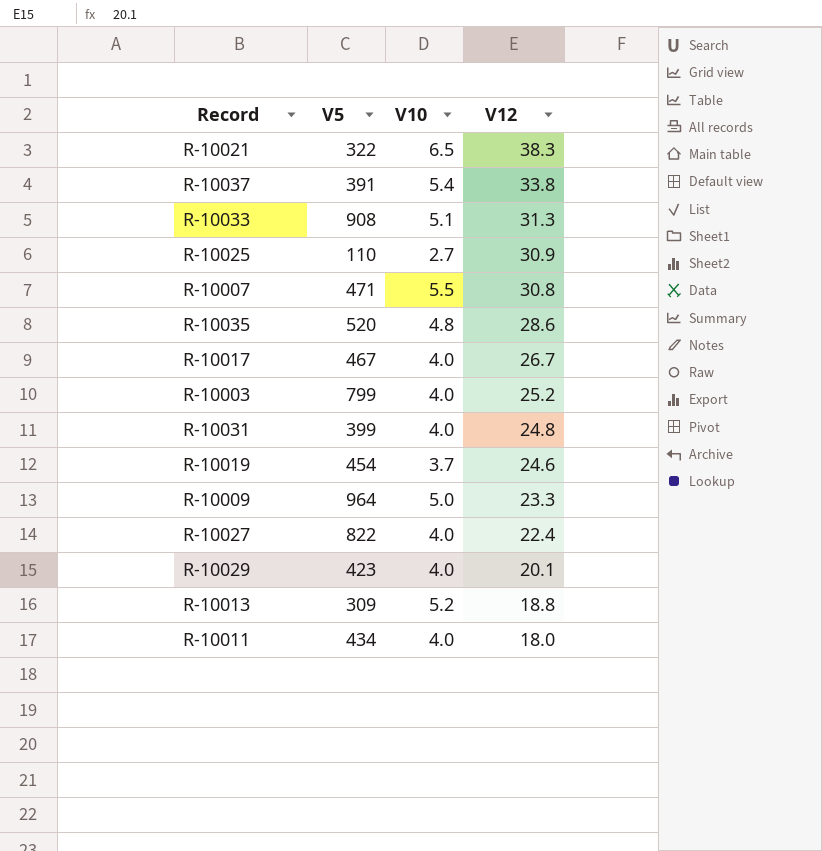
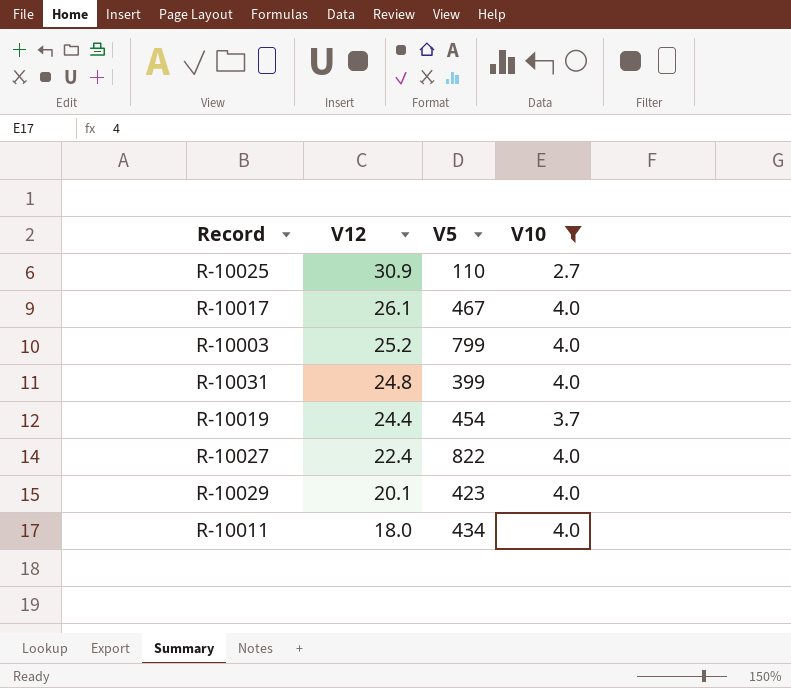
filter: none -> V10 <= 4.0
column V12 | position: 4 -> 2
R-10017 | V12: 26.7 -> 26.1
R-10019 | V12: 24.6 -> 24.4

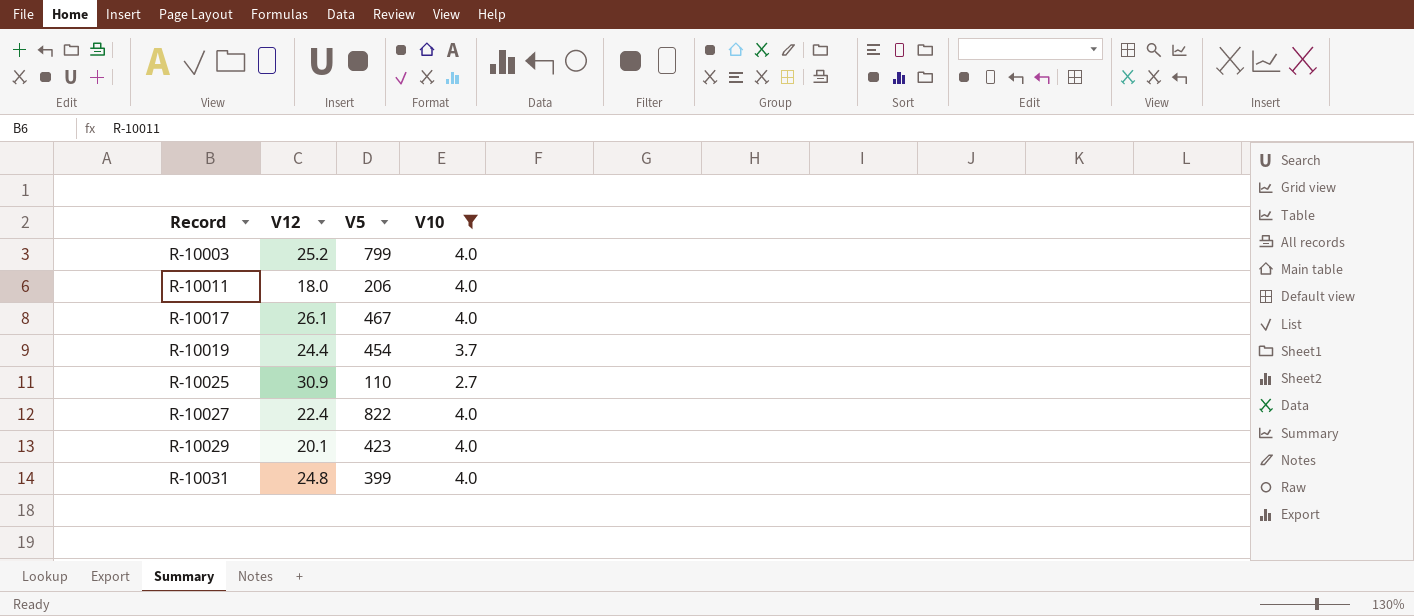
row order: V12 descending -> Record ascending
R-10011 | V5: 434 -> 206

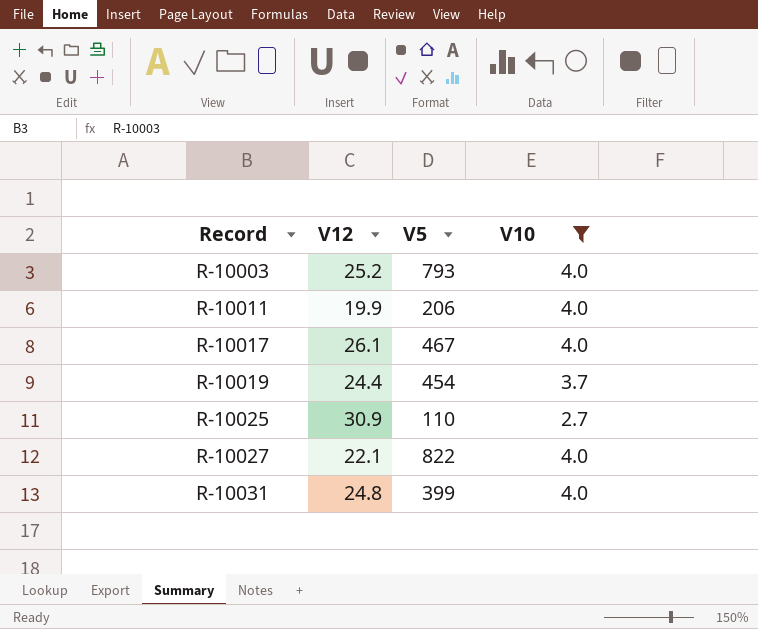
row R-10029: 20.1 | 423 | 4.0 -> none
R-10003 | V5: 799 -> 793
R-10011 | V12: 18.0 -> 19.9
R-10027 | V12: 22.4 -> 22.1

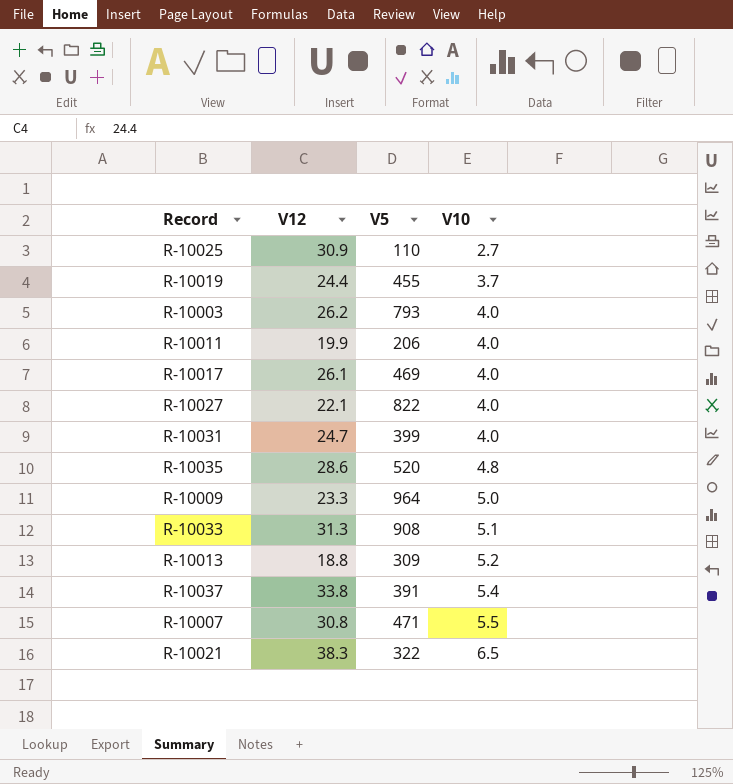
filter: V10 <= 4.0 -> none
row order: Record ascending -> V10 ascending
R-10019 | V5: 454 -> 455
R-10003 | V12: 25.2 -> 26.2
R-10017 | V5: 467 -> 469
R-10031 | V12: 24.8 -> 24.7

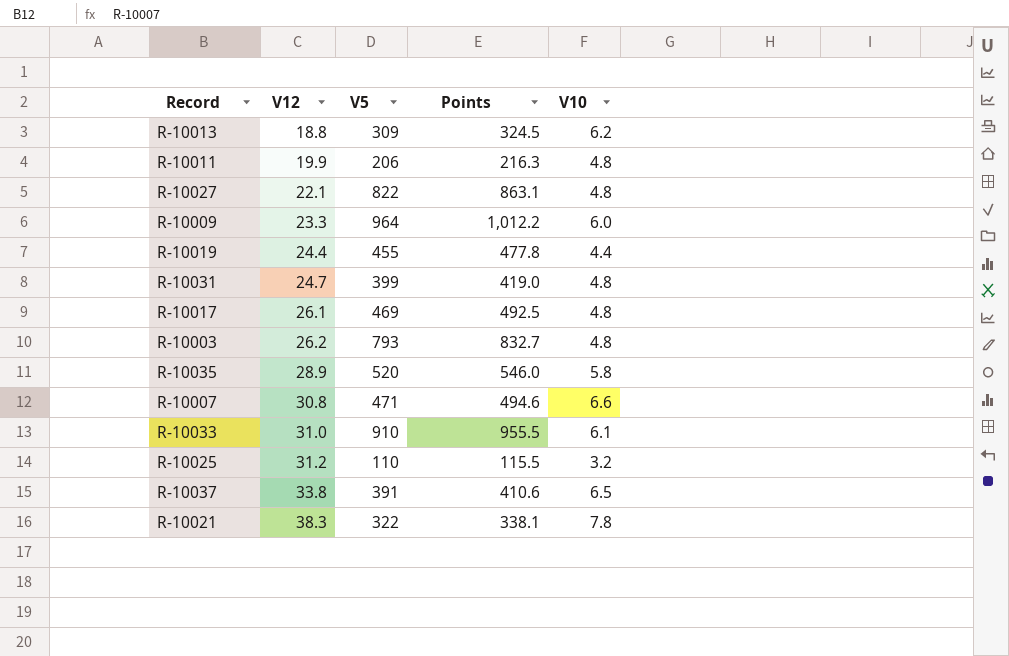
row order: V10 ascending -> V12 ascending
column Points | formula: none -> [V5] * 1.05
R-10013 | V10: 5.2 -> 6.2
R-10011 | V10: 4.0 -> 4.8
R-10027 | V10: 4.0 -> 4.8
R-10009 | V10: 5.0 -> 6.0
R-10019 | V10: 3.7 -> 4.4
R-10031 | V10: 4.0 -> 4.8
R-10017 | V10: 4.0 -> 4.8
R-10003 | V10: 4.0 -> 4.8
R-10035 | V12: 28.6 -> 28.9
R-10035 | V10: 4.8 -> 5.8
R-10007 | V10: 5.5 -> 6.6
R-10033 | V12: 31.3 -> 31.0
R-10033 | V5: 908 -> 910
R-10033 | V10: 5.1 -> 6.1
R-10025 | V12: 30.9 -> 31.2
R-10025 | V10: 2.7 -> 3.2
R-10037 | V10: 5.4 -> 6.5
R-10021 | V10: 6.5 -> 7.8

